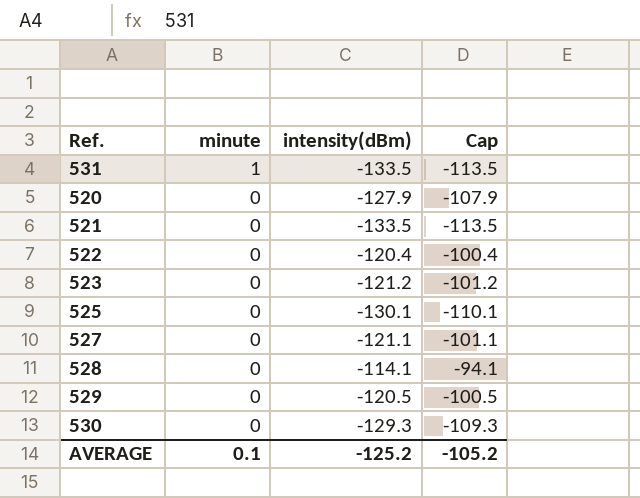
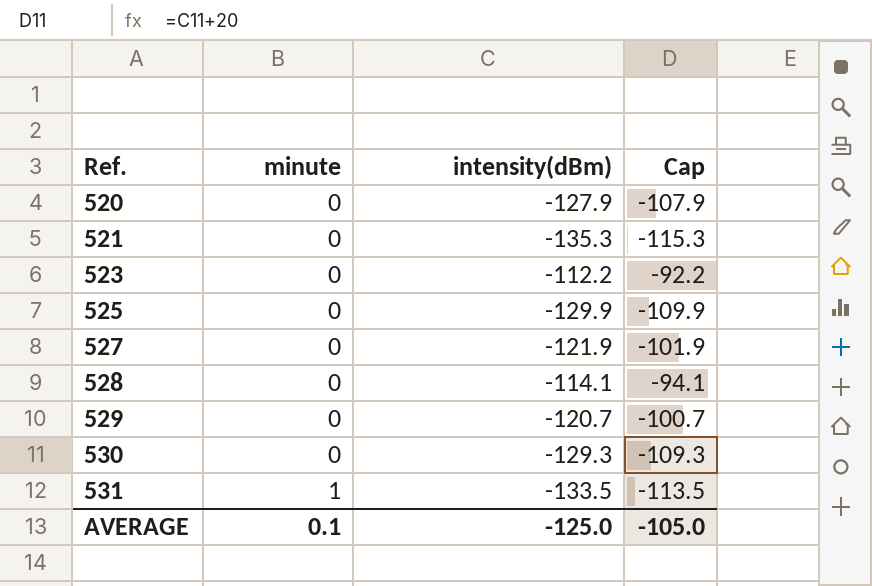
row order: minute descending -> Ref. ascending
row 522: 0 | -120.4 | -100.4 -> none
521 | intensity(dBm): -133.5 -> -135.3
521 | Cap: -113.5 -> -115.3
523 | intensity(dBm): -121.2 -> -112.2
523 | Cap: -101.2 -> -92.2
525 | intensity(dBm): -130.1 -> -129.9
525 | Cap: -110.1 -> -109.9
527 | intensity(dBm): -121.1 -> -121.9
527 | Cap: -101.1 -> -101.9
529 | intensity(dBm): -120.5 -> -120.7
529 | Cap: -100.5 -> -100.7
AVERAGE | intensity(dBm): -125.2 -> -125.0
AVERAGE | Cap: -105.2 -> -105.0

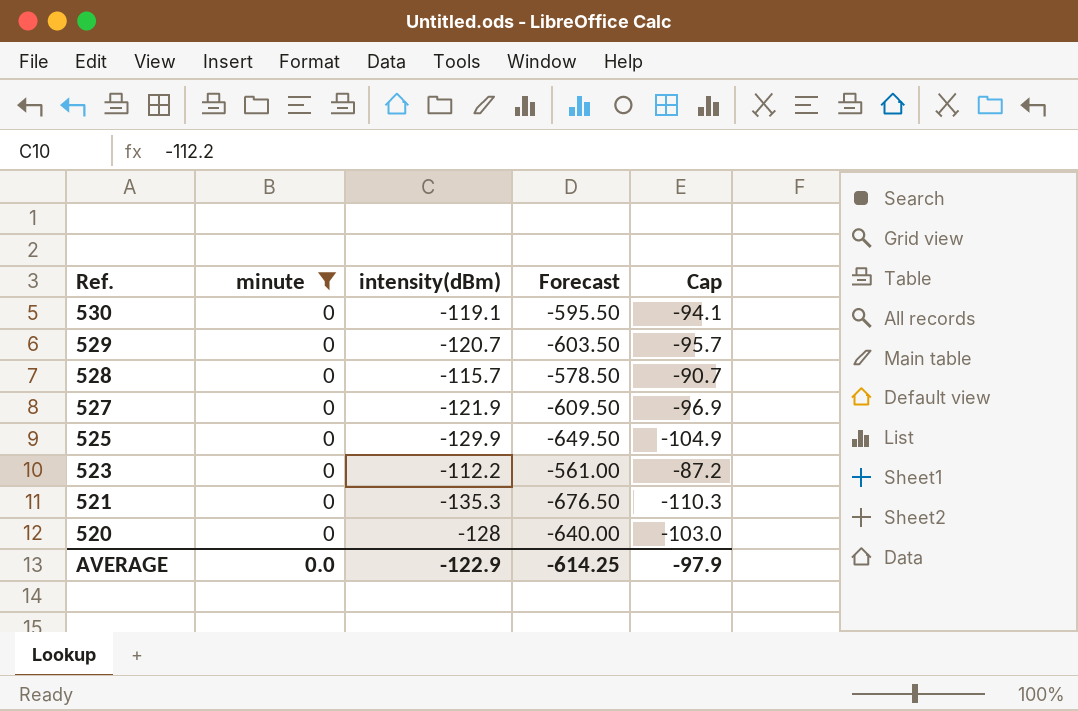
filter: none -> minute = 0
row order: Ref. ascending -> Ref. descending
column Forecast | formula: none -> [intensity(dBm)] * 5
column Cap | formula: [intensity(dBm)] + 20 -> [intensity(dBm)] + 25
530 | intensity(dBm): -129.3 -> -119.1
528 | intensity(dBm): -114.1 -> -115.7
520 | intensity(dBm): -127.9 -> -128
AVERAGE | minute: 0.1 -> 0.0
AVERAGE | intensity(dBm): -125.0 -> -122.9
AVERAGE | Cap: -105.0 -> -97.9

